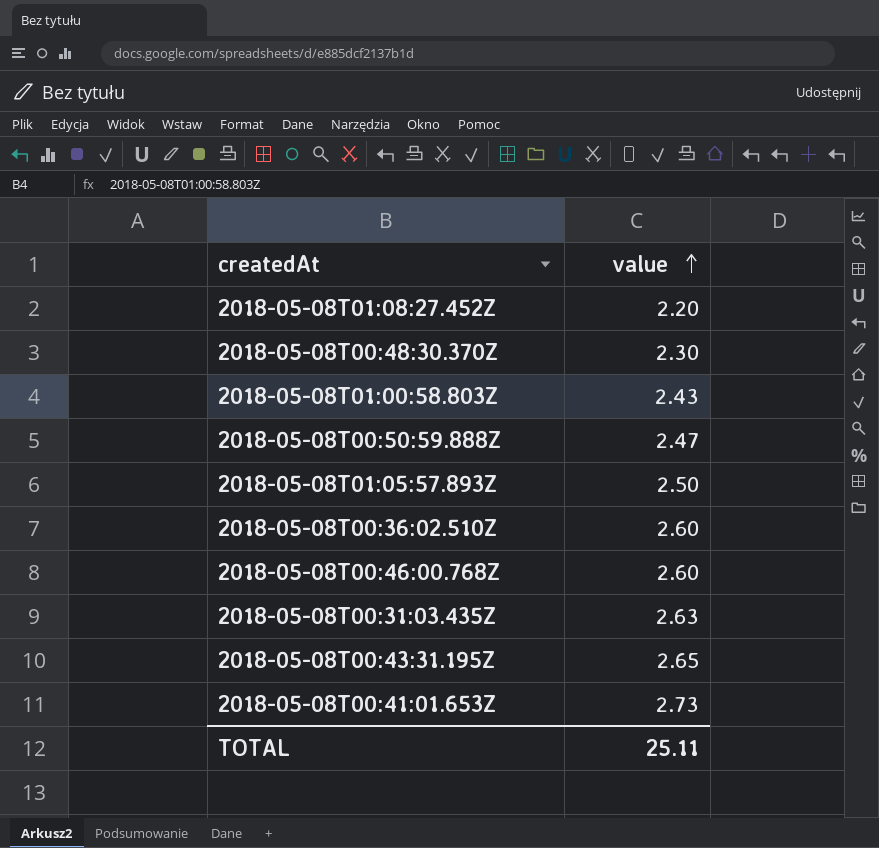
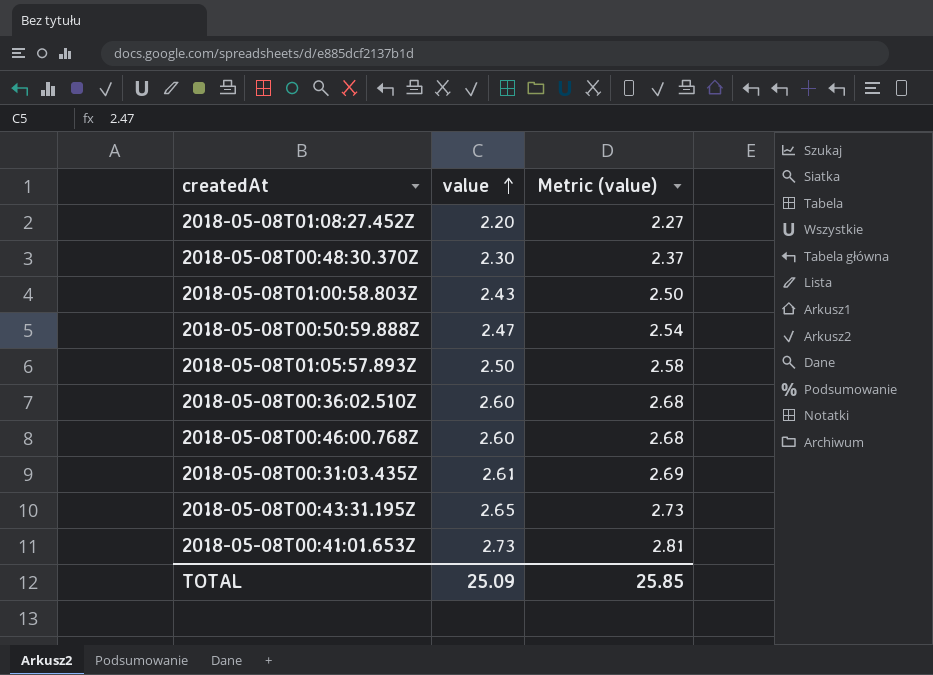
column Metric (value) | formula: none -> [value] * 1.03
2018-05-08T00:31:03.435Z | value: 2.63 -> 2.61
TOTAL | value: 25.11 -> 25.09

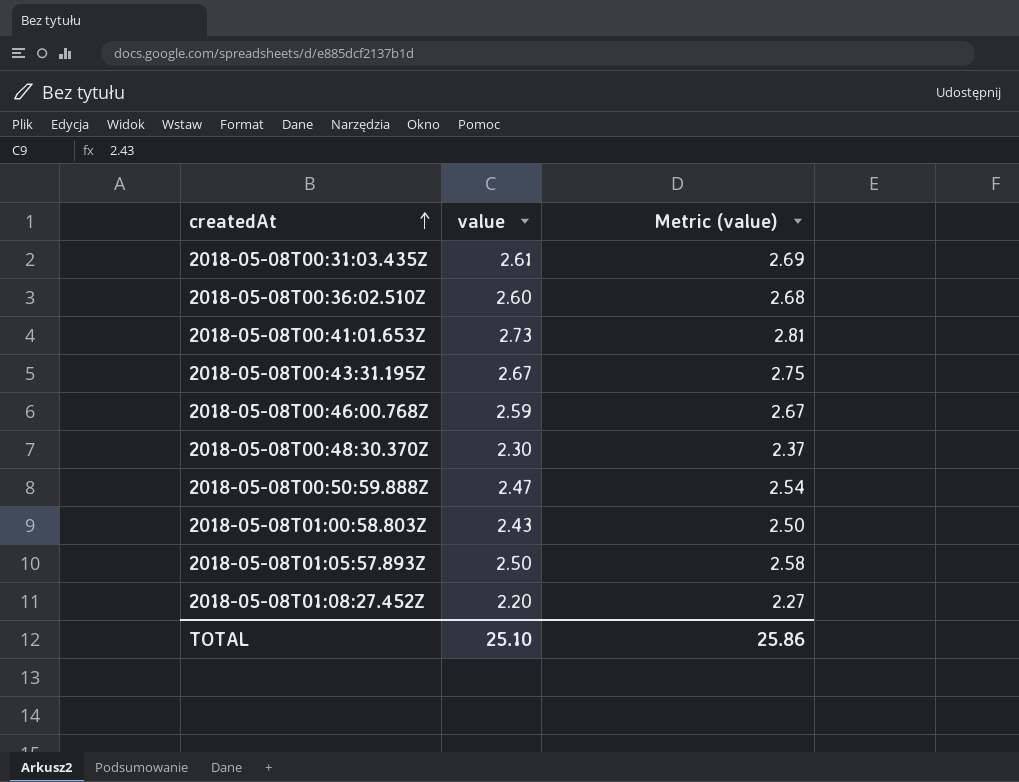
row order: value ascending -> createdAt ascending
2018-05-08T00:43:31.195Z | value: 2.65 -> 2.67
2018-05-08T00:43:31.195Z | Metric (value): 2.73 -> 2.75
2018-05-08T00:46:00.768Z | value: 2.60 -> 2.59
2018-05-08T00:46:00.768Z | Metric (value): 2.68 -> 2.67
TOTAL | value: 25.09 -> 25.10
TOTAL | Metric (value): 25.85 -> 25.86

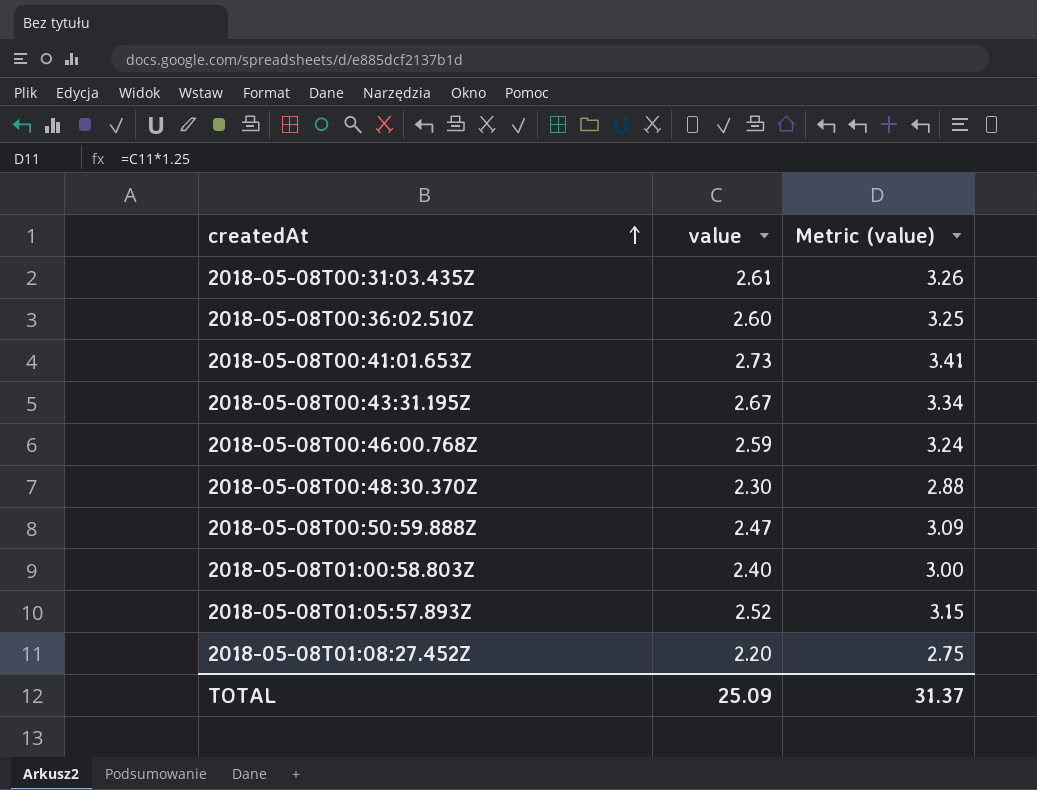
column Metric (value) | formula: [value] * 1.03 -> [value] * 1.25
2018-05-08T01:00:58.803Z | value: 2.43 -> 2.40
2018-05-08T01:05:57.893Z | value: 2.50 -> 2.52
TOTAL | value: 25.10 -> 25.09
TOTAL | Metric (value): 25.86 -> 31.37

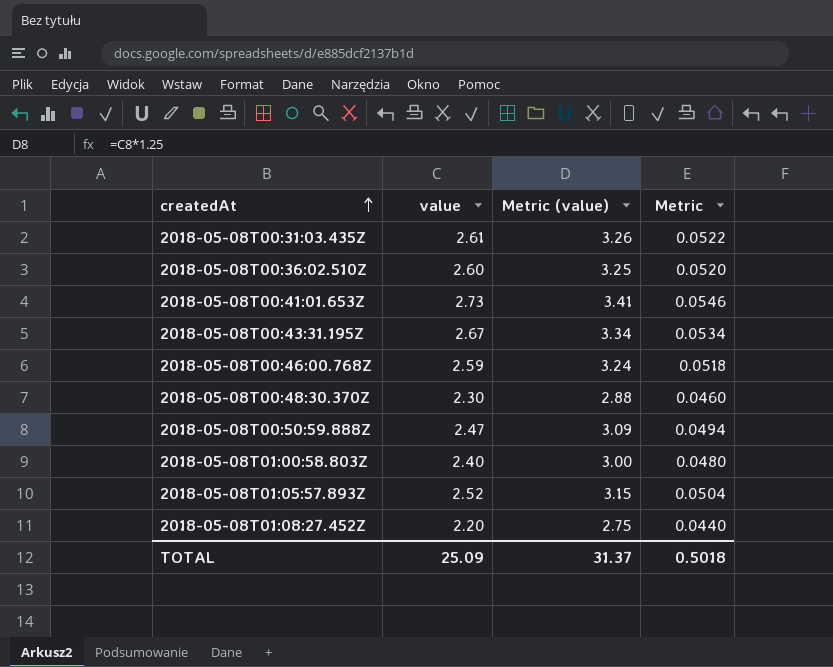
column Metric | formula: none -> [value] * 0.02

